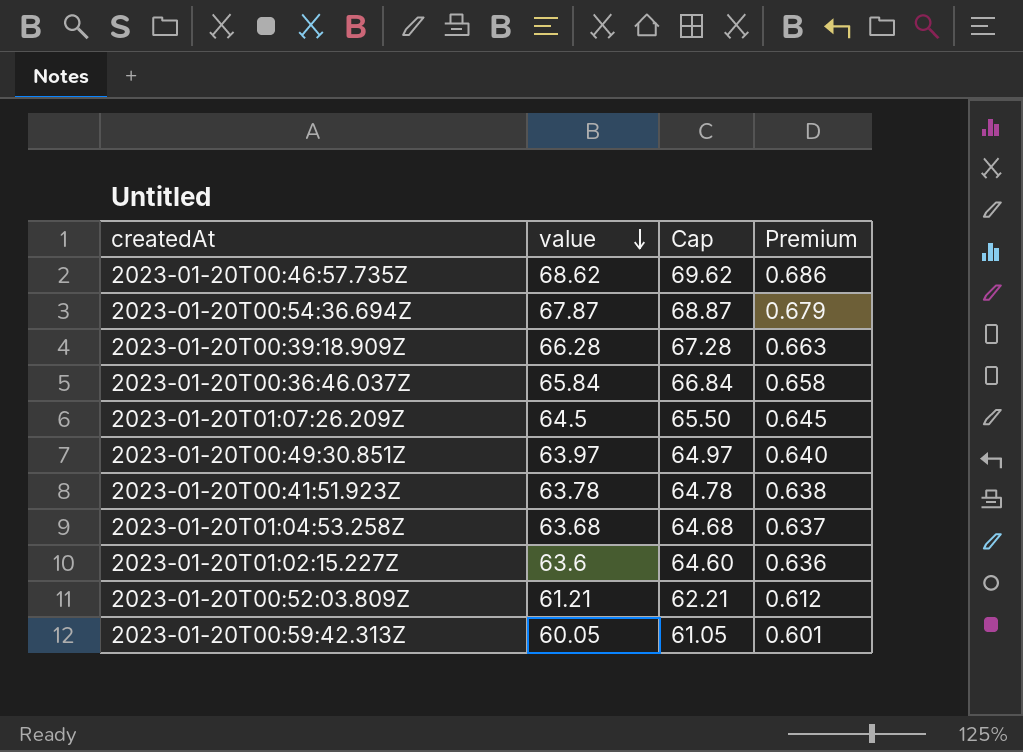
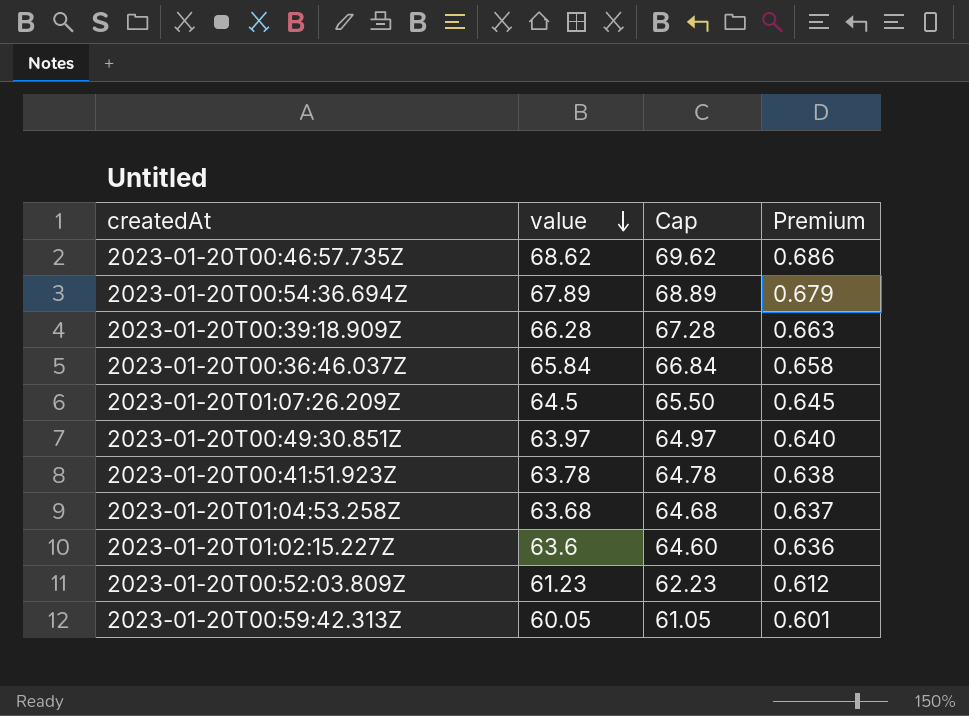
2023-01-20T00:54:36.694Z | value: 67.87 -> 67.89
2023-01-20T00:54:36.694Z | Cap: 68.87 -> 68.89
2023-01-20T00:52:03.809Z | value: 61.21 -> 61.23
2023-01-20T00:52:03.809Z | Cap: 62.21 -> 62.23

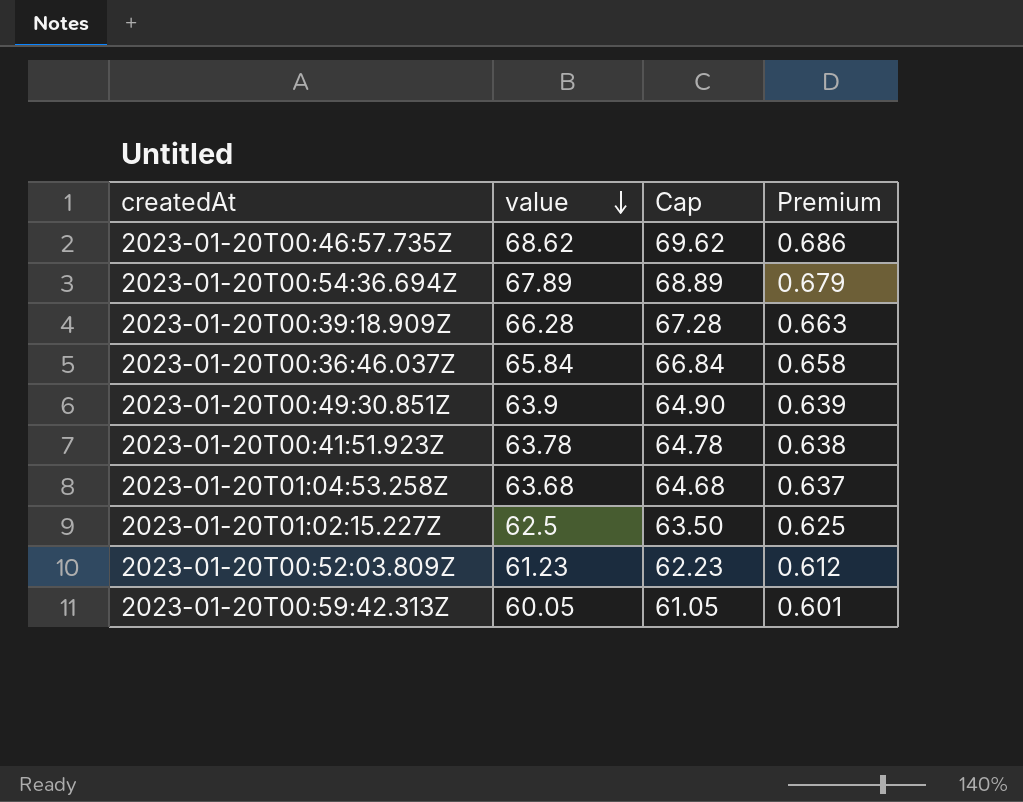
row 2023-01-20T01:07:26.209Z: 64.5 | 65.50 | 0.645 -> none
2023-01-20T00:49:30.851Z | value: 63.97 -> 63.9
2023-01-20T00:49:30.851Z | Cap: 64.97 -> 64.90
2023-01-20T00:49:30.851Z | Premium: 0.640 -> 0.639
2023-01-20T01:02:15.227Z | value: 63.6 -> 62.5
2023-01-20T01:02:15.227Z | Cap: 64.60 -> 63.50
2023-01-20T01:02:15.227Z | Premium: 0.636 -> 0.625

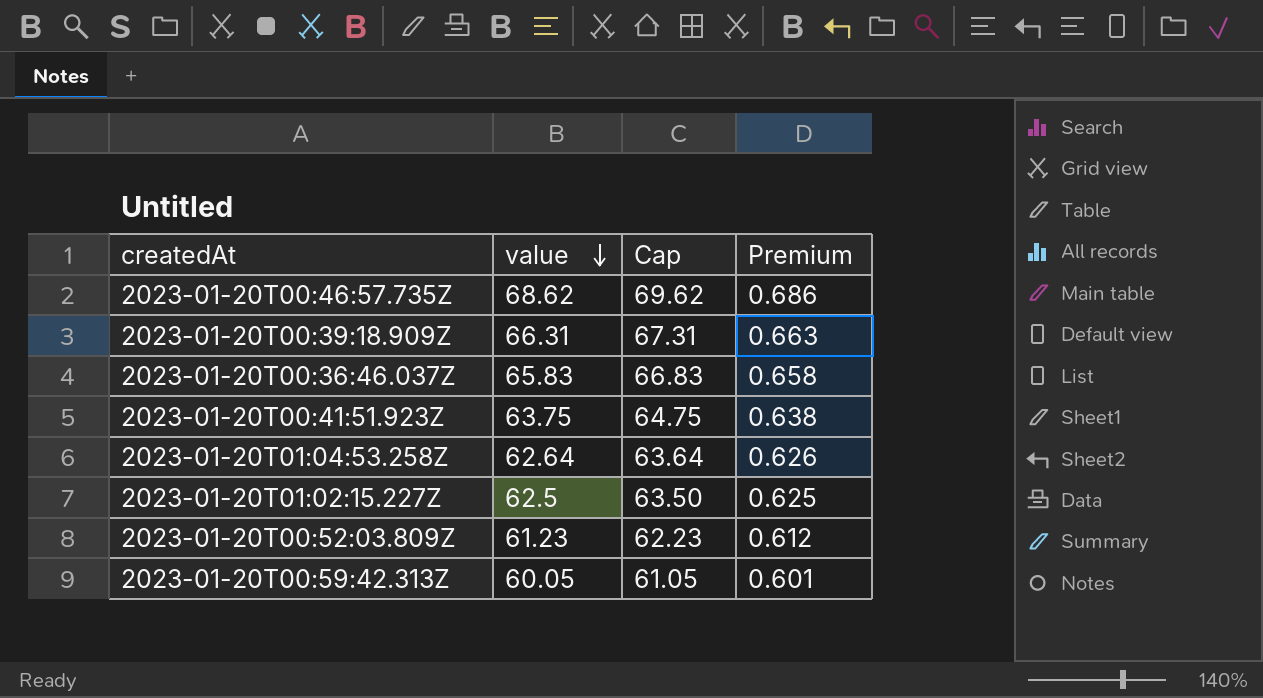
row 2023-01-20T00:54:36.694Z: 67.89 | 68.89 | 0.679 -> none
row 2023-01-20T00:49:30.851Z: 63.9 | 64.90 | 0.639 -> none
2023-01-20T00:39:18.909Z | value: 66.28 -> 66.31
2023-01-20T00:39:18.909Z | Cap: 67.28 -> 67.31
2023-01-20T00:36:46.037Z | value: 65.84 -> 65.83
2023-01-20T00:36:46.037Z | Cap: 66.84 -> 66.83
2023-01-20T00:41:51.923Z | value: 63.78 -> 63.75
2023-01-20T00:41:51.923Z | Cap: 64.78 -> 64.75
2023-01-20T01:04:53.258Z | value: 63.68 -> 62.64
2023-01-20T01:04:53.258Z | Cap: 64.68 -> 63.64
2023-01-20T01:04:53.258Z | Premium: 0.637 -> 0.626

